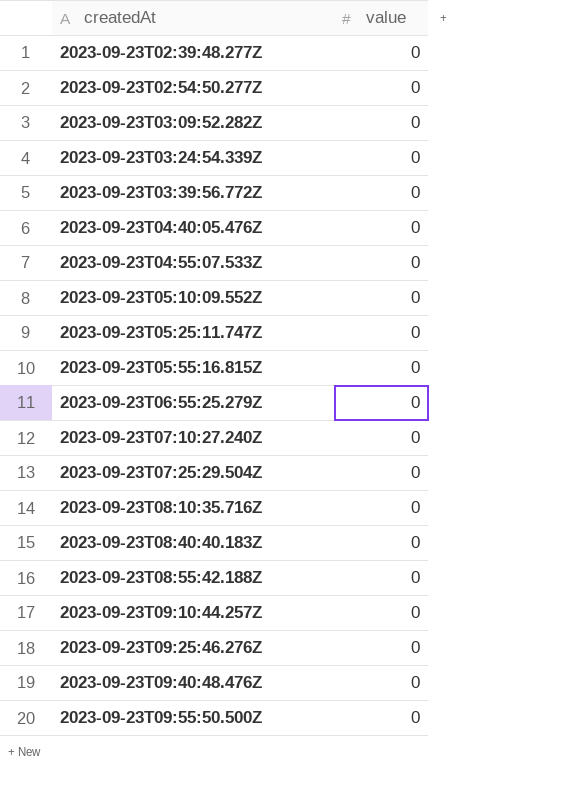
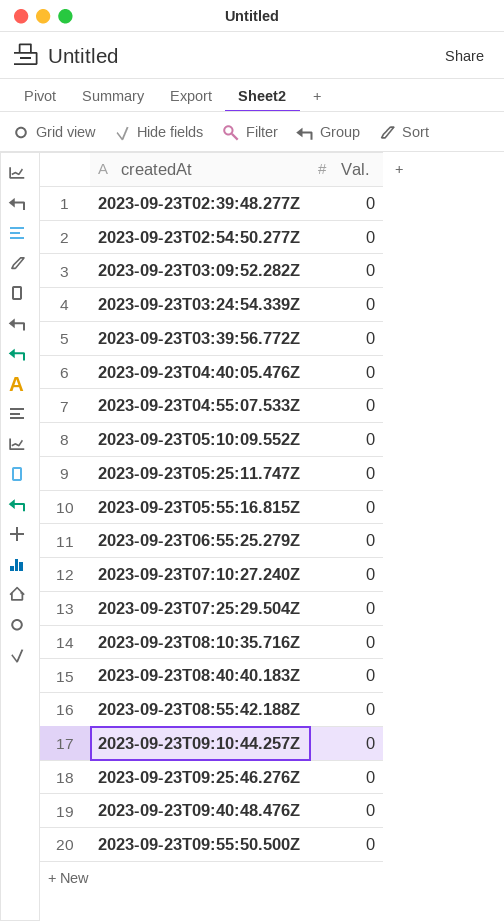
column name: value -> Val.

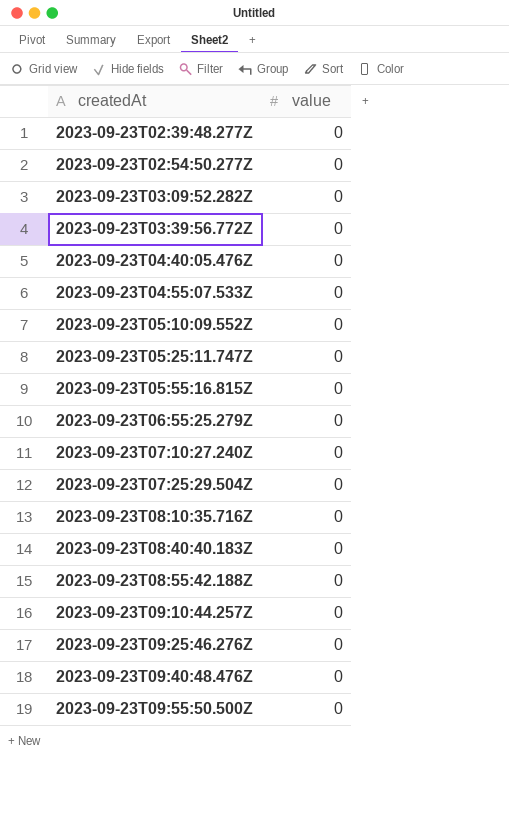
column name: Val. -> value
row 2023-09-23T03:24:54.339Z: 0 -> none

